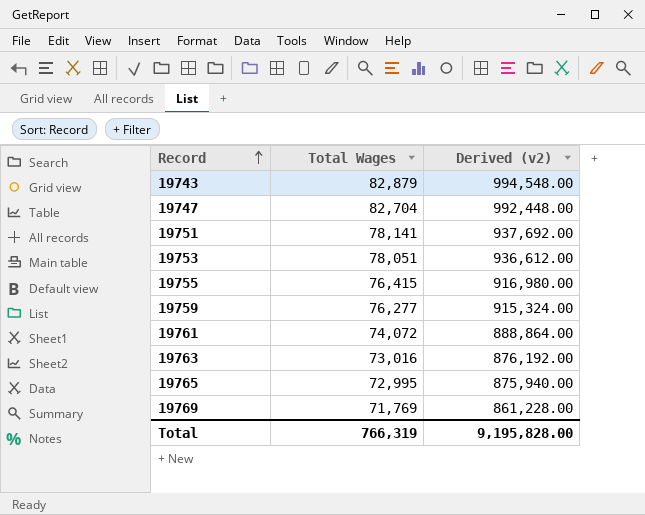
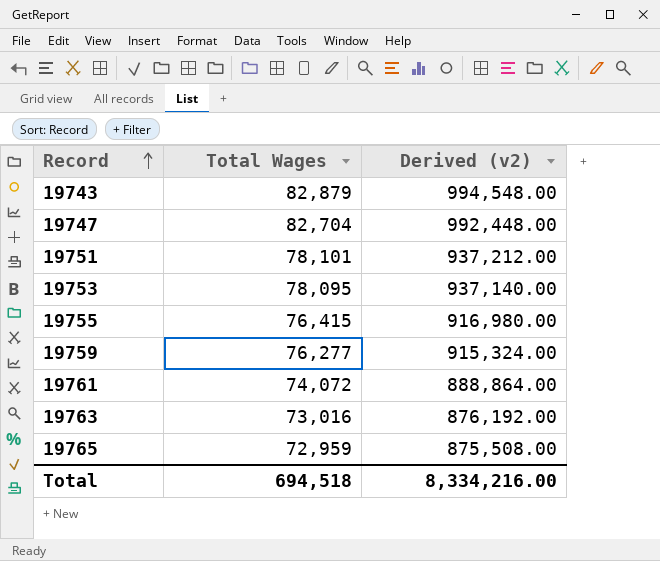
row 19769: 71,769 | 861,228.00 -> none
19751 | Total Wages: 78,141 -> 78,101
19751 | Derived (v2): 937,692.00 -> 937,212.00
19753 | Total Wages: 78,051 -> 78,095
19753 | Derived (v2): 936,612.00 -> 937,140.00
19765 | Total Wages: 72,995 -> 72,959
19765 | Derived (v2): 875,940.00 -> 875,508.00
Total | Total Wages: 766,319 -> 694,518
Total | Derived (v2): 9,195,828.00 -> 8,334,216.00

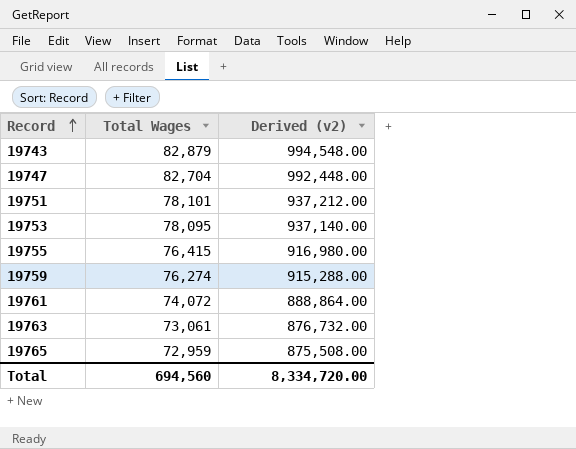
19759 | Total Wages: 76,277 -> 76,274
19759 | Derived (v2): 915,324.00 -> 915,288.00
19763 | Total Wages: 73,016 -> 73,061
19763 | Derived (v2): 876,192.00 -> 876,732.00
Total | Total Wages: 694,518 -> 694,560
Total | Derived (v2): 8,334,216.00 -> 8,334,720.00

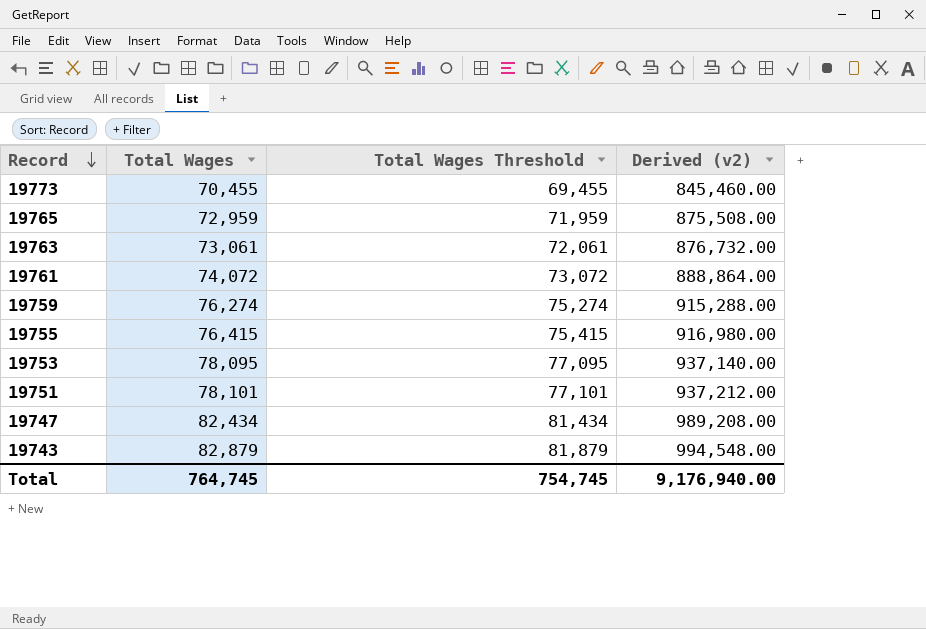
row order: Record ascending -> Record descending
column Total Wages Threshold | formula: none -> [Total Wages] - 1000
row 19773: none -> 70,455 | 69,455 | 845,460.00
19747 | Total Wages: 82,704 -> 82,434
19747 | Derived (v2): 992,448.00 -> 989,208.00
Total | Total Wages: 694,560 -> 764,745
Total | Derived (v2): 8,334,720.00 -> 9,176,940.00

